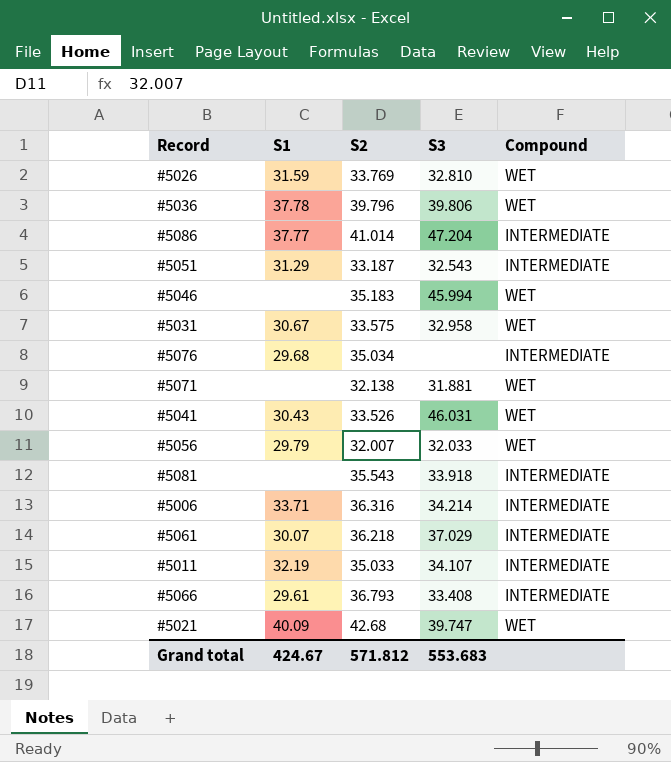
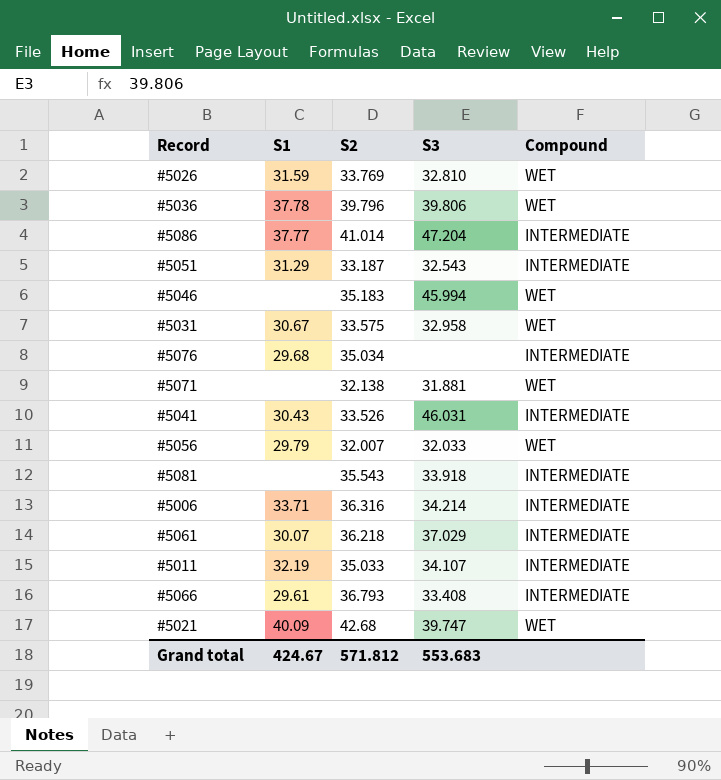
#5041 | Compound: WET -> INTERMEDIATE

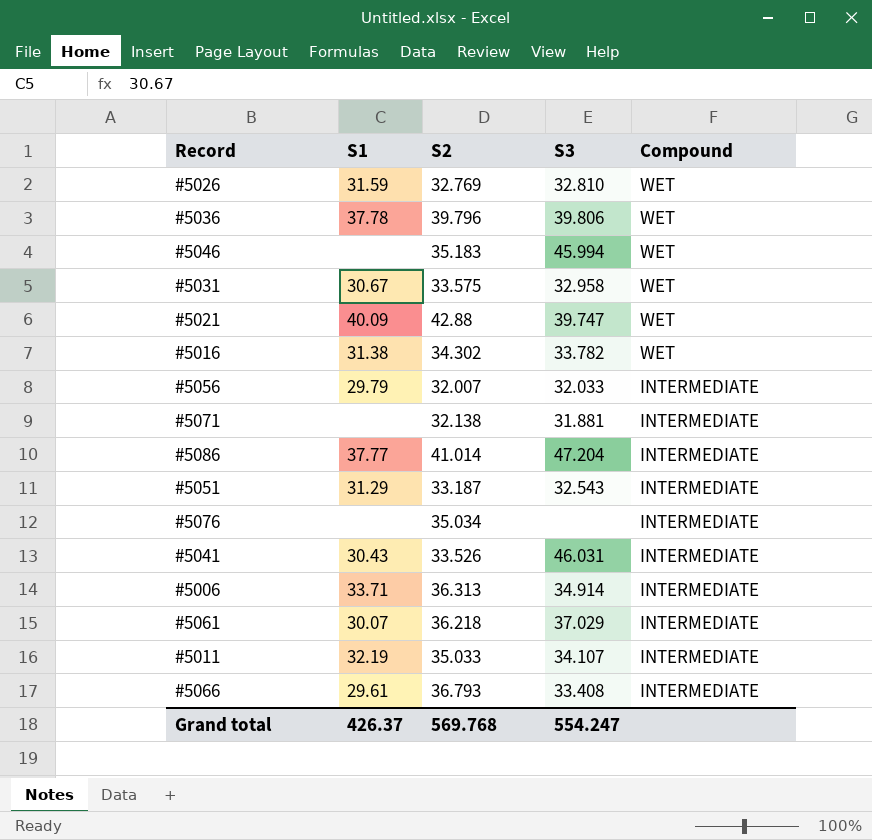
row order: none -> Compound descending
row #5081: none | 35.543 | 33.918 | INTERMEDIATE -> none
#5026 | S2: 33.769 -> 32.769
#5021 | S2: 42.68 -> 42.88
row #5016: none -> 31.38 | 34.302 | 33.782 | WET
#5056 | Compound: WET -> INTERMEDIATE
#5071 | Compound: WET -> INTERMEDIATE
#5076 | S1: 29.68 -> none
#5006 | S2: 36.316 -> 36.313
#5006 | S3: 34.214 -> 34.914
Grand total | S1: 424.67 -> 426.37
Grand total | S2: 571.812 -> 569.768
Grand total | S3: 553.683 -> 554.247

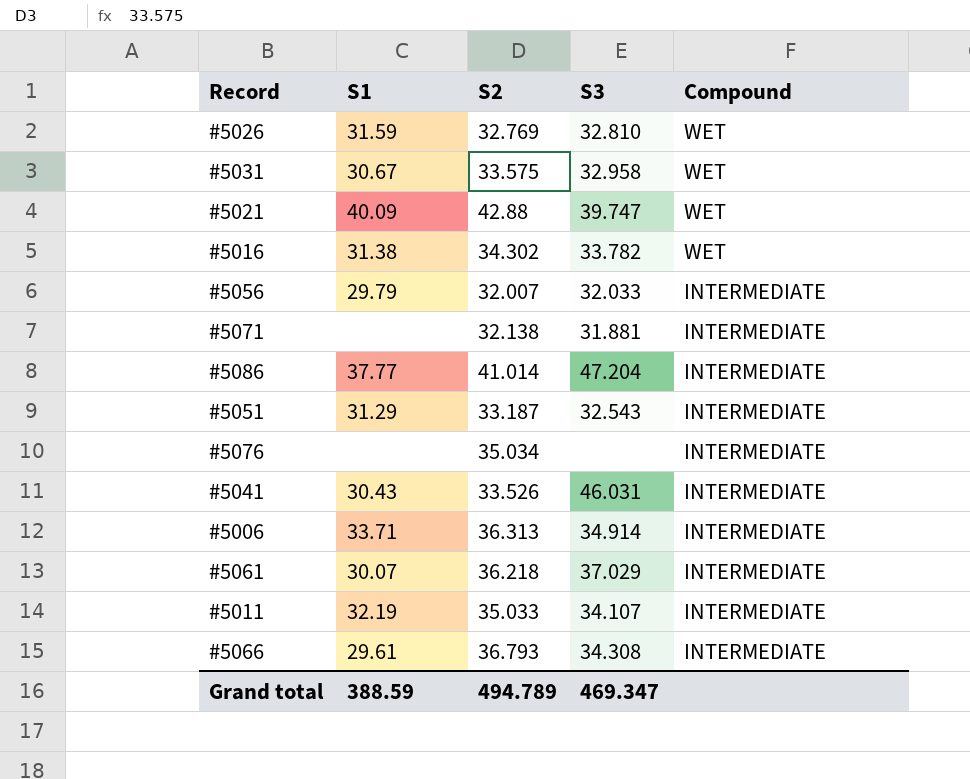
row #5036: 37.78 | 39.796 | 39.806 | WET -> none
row #5046: none | 35.183 | 45.994 | WET -> none
#5066 | S3: 33.408 -> 34.308
Grand total | S1: 426.37 -> 388.59
Grand total | S2: 569.768 -> 494.789
Grand total | S3: 554.247 -> 469.347

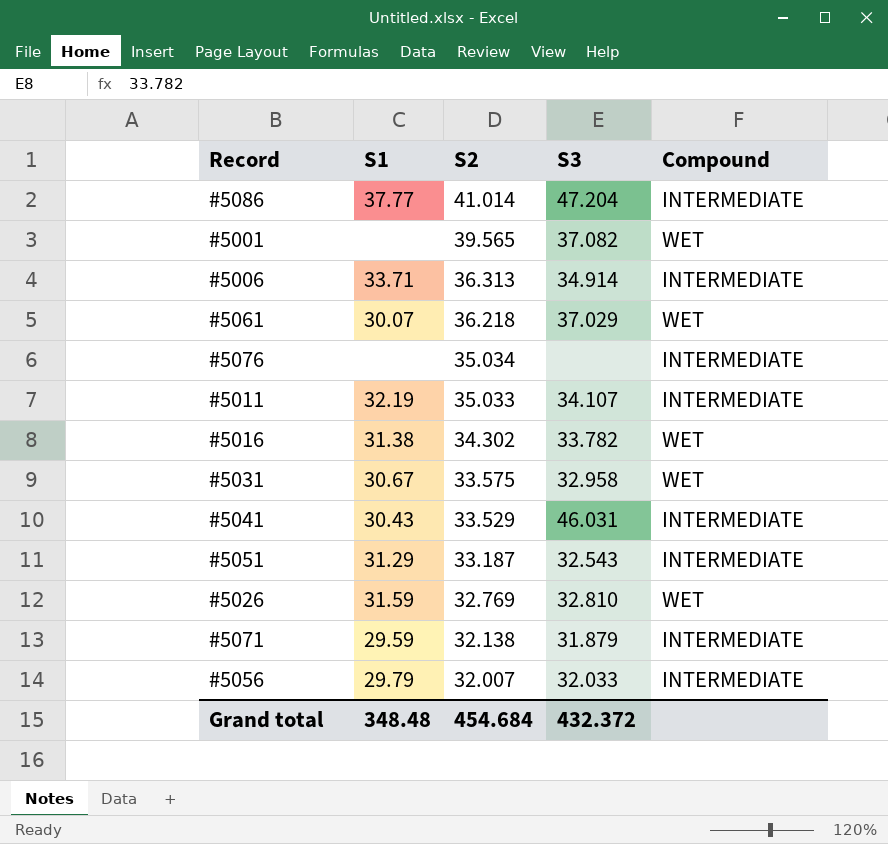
row order: Compound descending -> S2 descending
row #5021: 40.09 | 42.88 | 39.747 | WET -> none
row #5066: 29.61 | 36.793 | 34.308 | INTERMEDIATE -> none
row #5001: none -> none | 39.565 | 37.082 | WET
#5061 | Compound: INTERMEDIATE -> WET
#5041 | S2: 33.526 -> 33.529
#5071 | S1: none -> 29.59
#5071 | S3: 31.881 -> 31.879
Grand total | S1: 388.59 -> 348.48
Grand total | S2: 494.789 -> 454.684
Grand total | S3: 469.347 -> 432.372

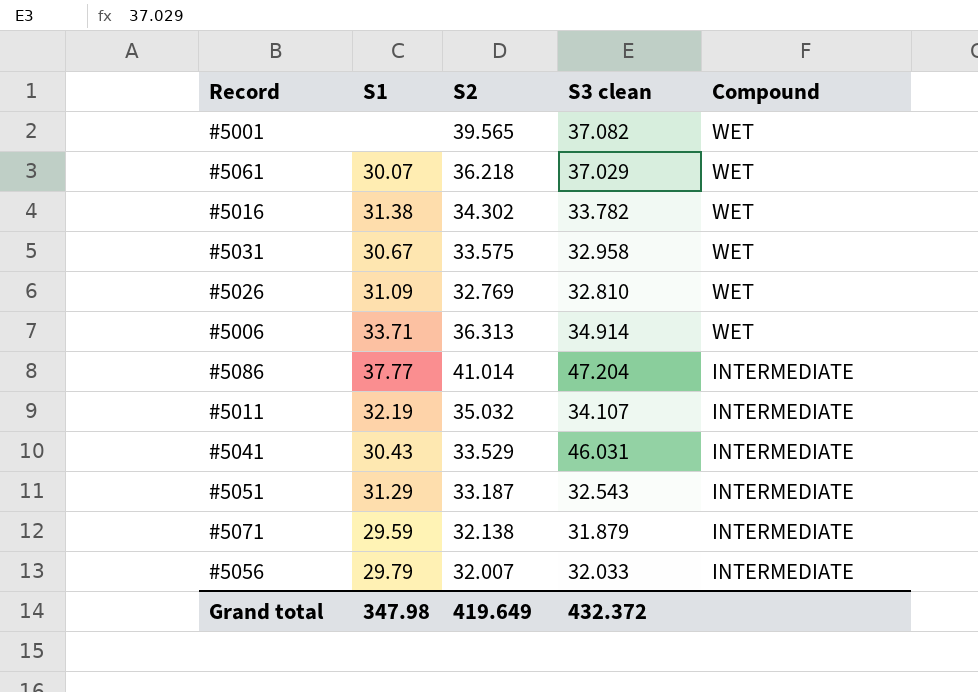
row order: S2 descending -> Compound descending
column name: S3 -> S3 clean
row #5076: none | 35.034 | none | INTERMEDIATE -> none
#5026 | S1: 31.59 -> 31.09
#5006 | Compound: INTERMEDIATE -> WET
#5011 | S2: 35.033 -> 35.032
Grand total | S1: 348.48 -> 347.98
Grand total | S2: 454.684 -> 419.649

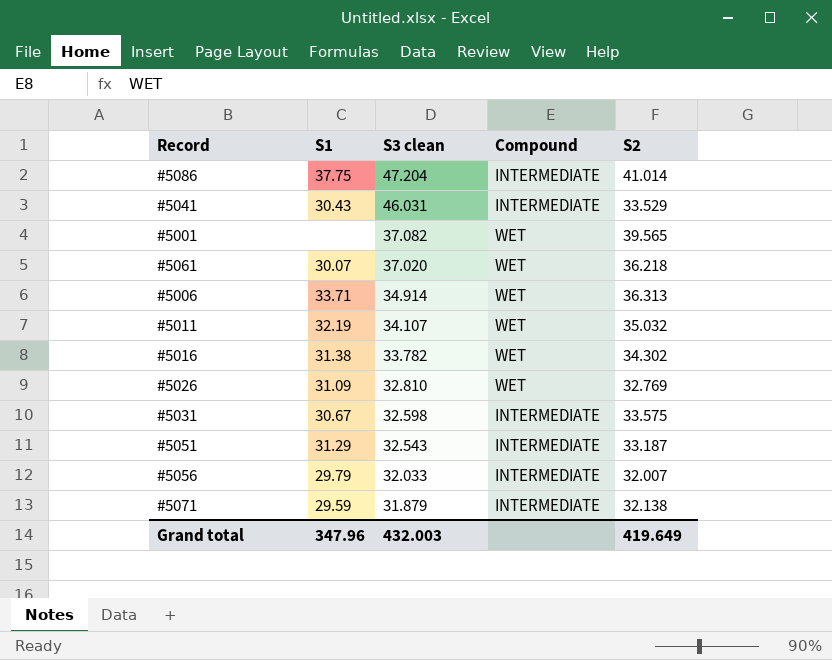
row order: Compound descending -> S3 clean descending
column S2 | position: 3 -> 5
#5086 | S1: 37.77 -> 37.75
#5061 | S3 clean: 37.029 -> 37.020
#5011 | Compound: INTERMEDIATE -> WET
#5031 | S3 clean: 32.958 -> 32.598
#5031 | Compound: WET -> INTERMEDIATE
Grand total | S1: 347.98 -> 347.96
Grand total | S3 clean: 432.372 -> 432.003

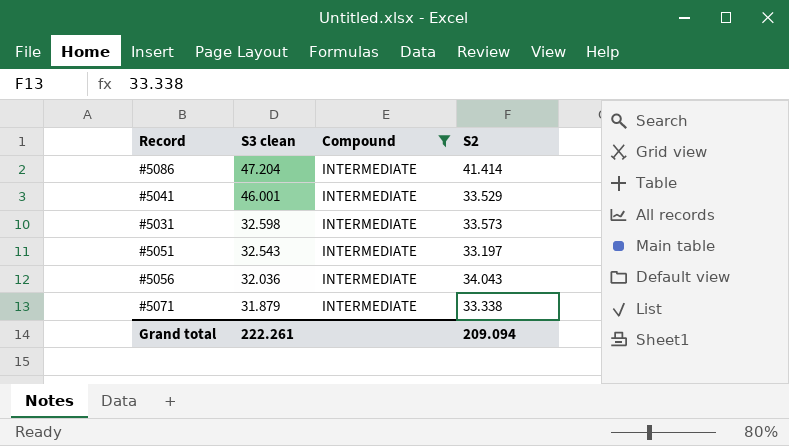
filter: none -> Compound = INTERMEDIATE
column S1 | position: 2 -> none
#5086 | S2: 41.014 -> 41.414
#5041 | S3 clean: 46.031 -> 46.001
#5031 | S2: 33.575 -> 33.573
#5051 | S2: 33.187 -> 33.197
#5056 | S3 clean: 32.033 -> 32.036
#5056 | S2: 32.007 -> 34.043
#5071 | S2: 32.138 -> 33.338
Grand total | S3 clean: 432.003 -> 222.261
Grand total | S2: 419.649 -> 209.094

